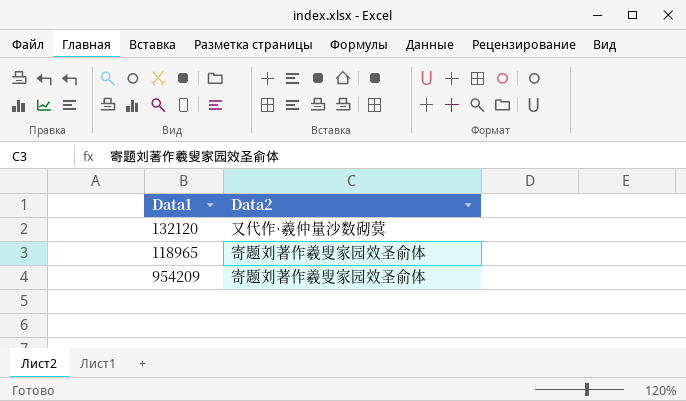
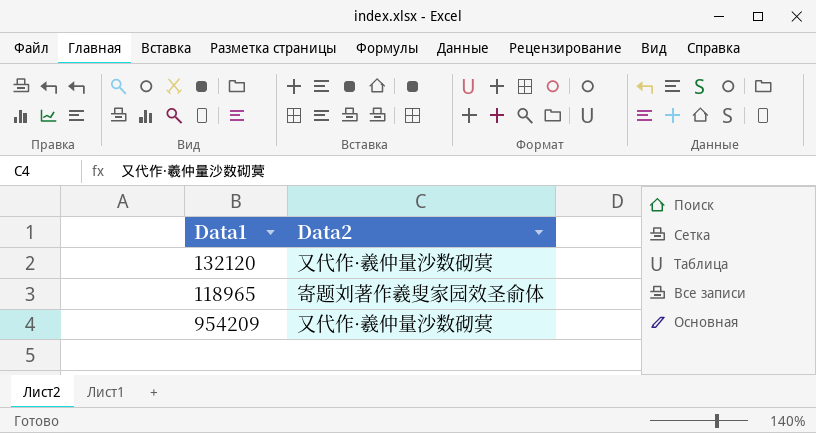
954209 | Data2: 寄题刘著作羲叟家园效圣俞体 -> 又代作·羲仲量沙数砌蓂

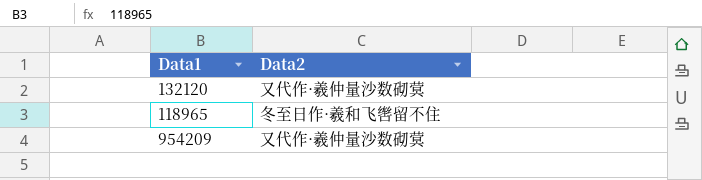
118965 | Data2: 寄题刘著作羲叟家园效圣俞体 -> 冬至日作·羲和飞辔留不住

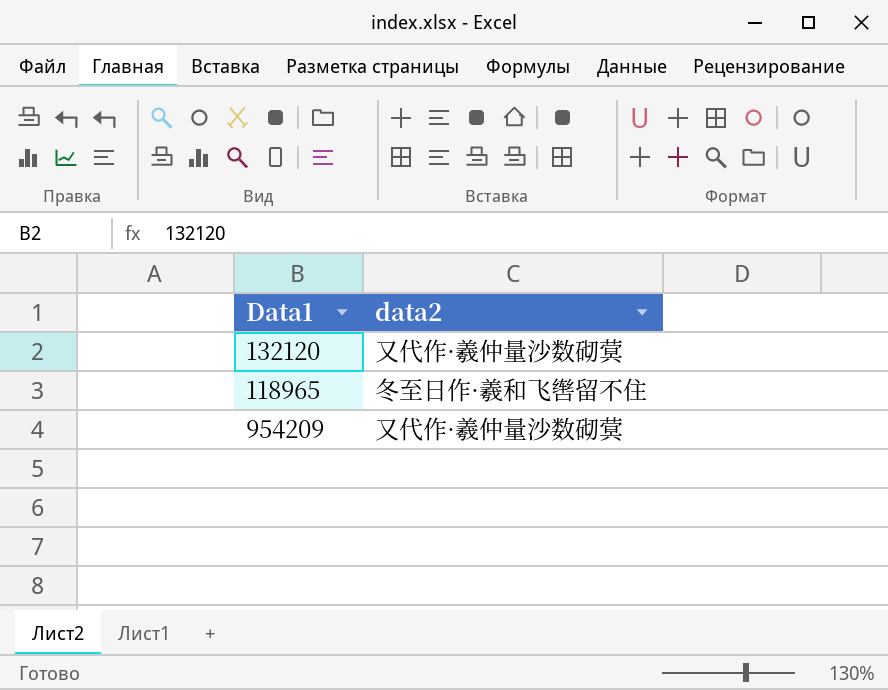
column name: Data2 -> data2

